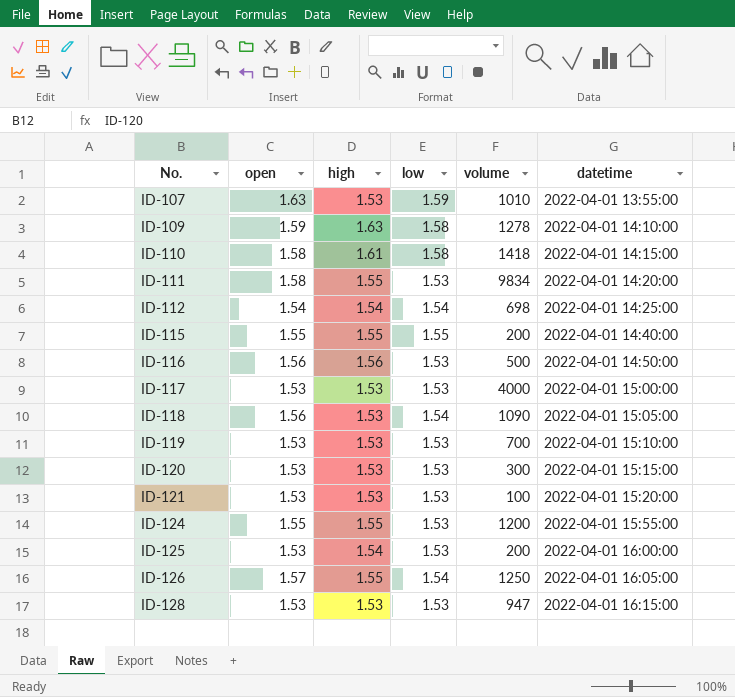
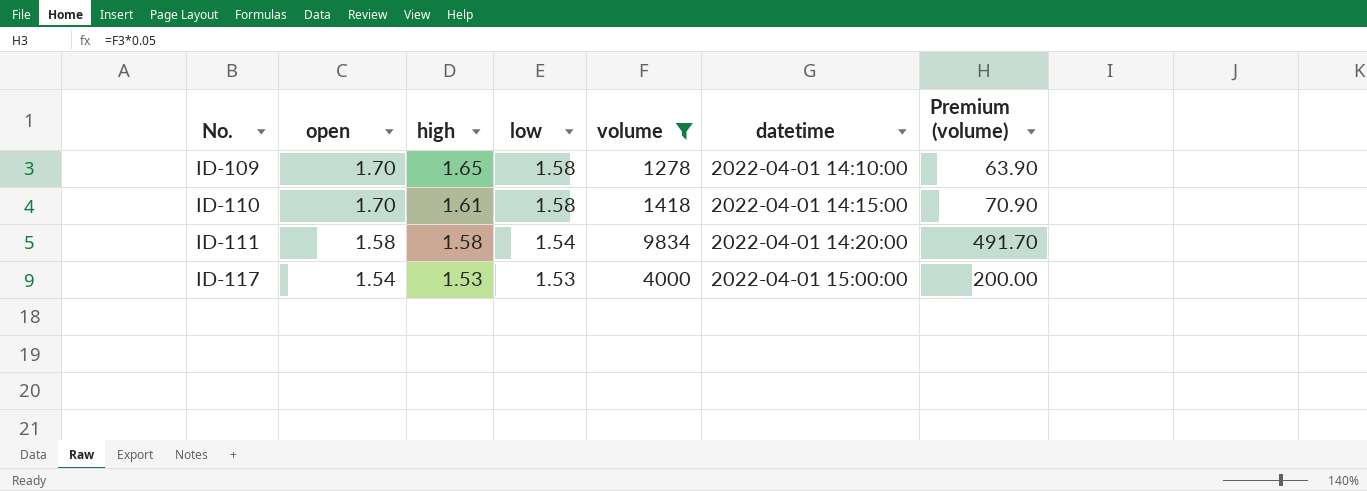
filter: none -> volume >= 1278
column Premium (volume) | formula: none -> [volume] * 0.05
ID-109 | open: 1.59 -> 1.70
ID-109 | high: 1.63 -> 1.65
ID-110 | open: 1.58 -> 1.70
ID-111 | high: 1.55 -> 1.58
ID-111 | low: 1.53 -> 1.54
ID-117 | open: 1.53 -> 1.54

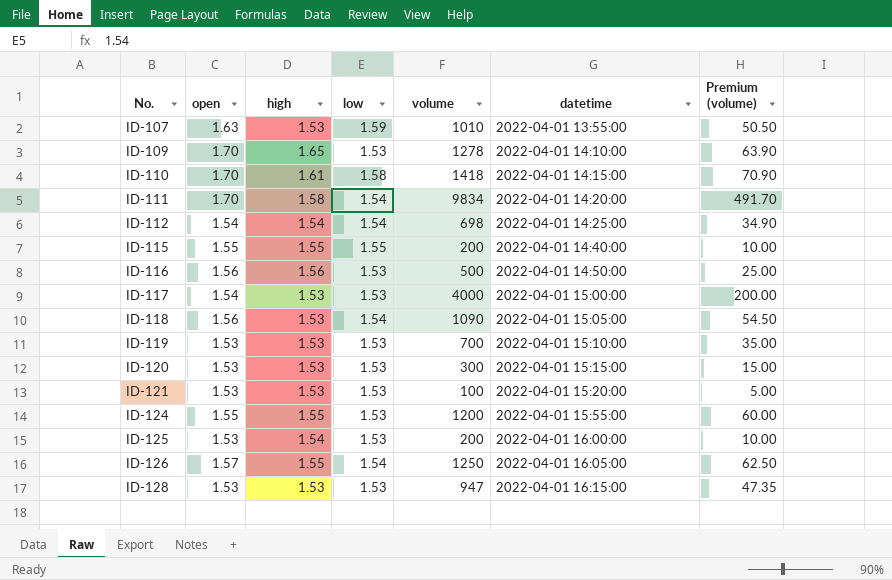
filter: volume >= 1278 -> none
ID-109 | low: 1.58 -> 1.53
ID-111 | open: 1.58 -> 1.70

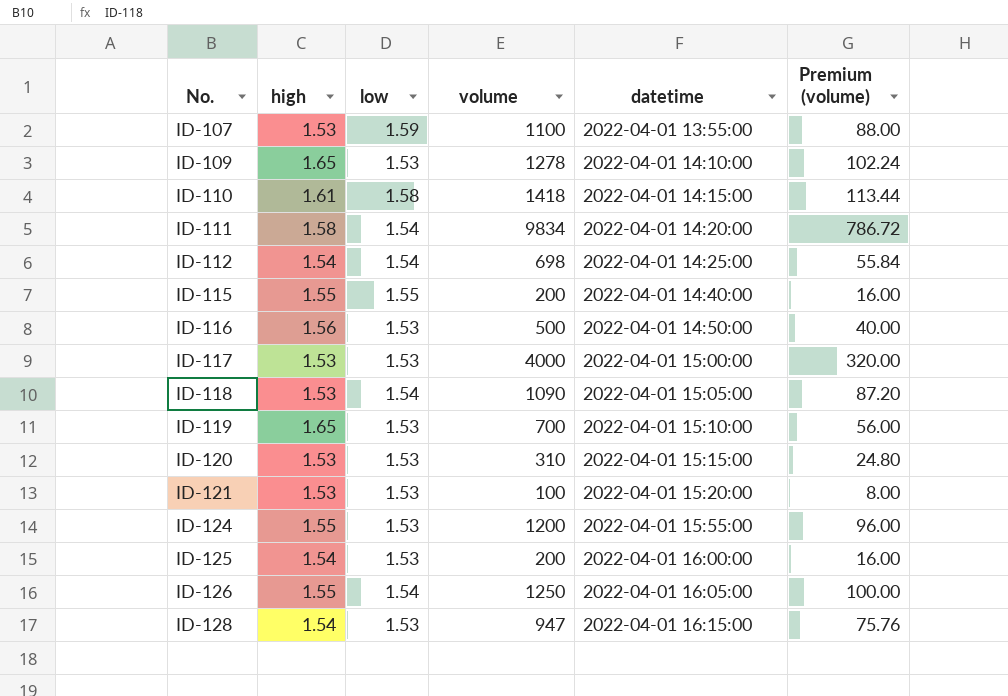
column open | position: 2 -> none
column Premium (volume) | formula: [volume] * 0.05 -> [volume] * 0.08
ID-107 | volume: 1010 -> 1100
ID-119 | high: 1.53 -> 1.65
ID-120 | volume: 300 -> 310
ID-128 | high: 1.53 -> 1.54

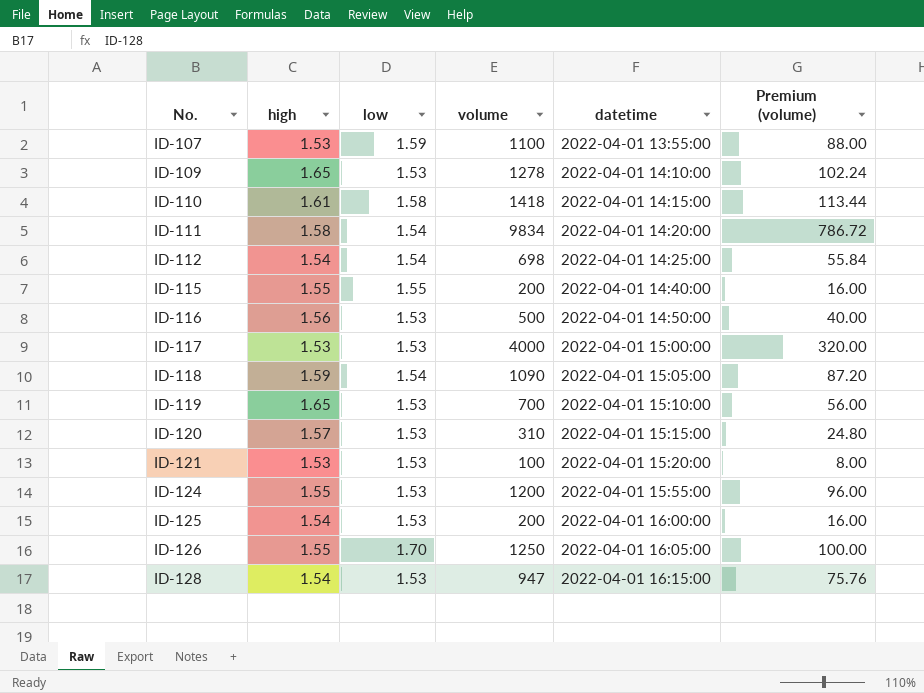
ID-118 | high: 1.53 -> 1.59
ID-120 | high: 1.53 -> 1.57
ID-126 | low: 1.54 -> 1.70

